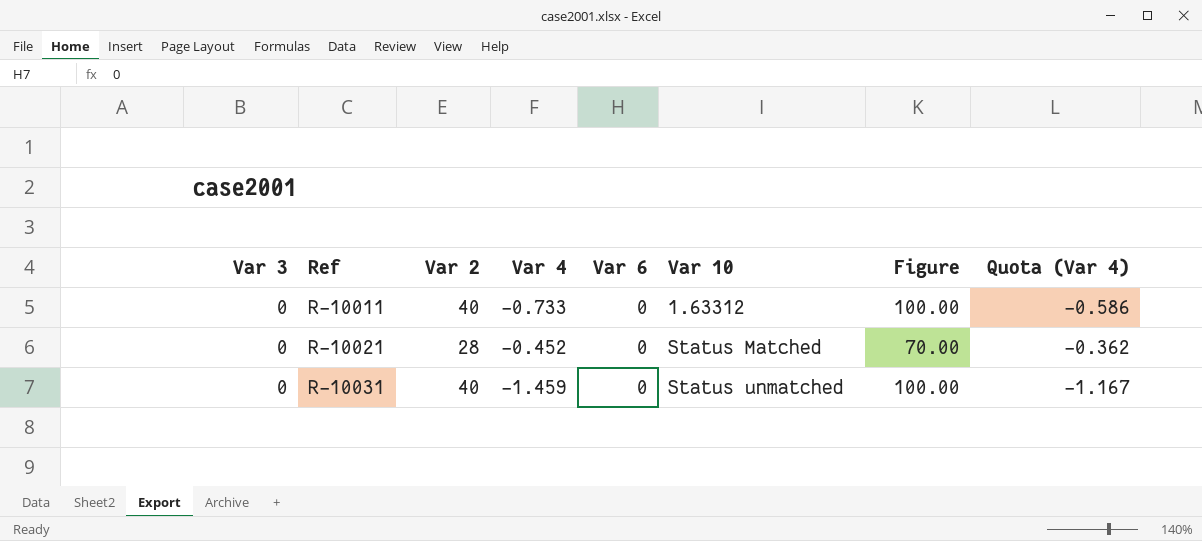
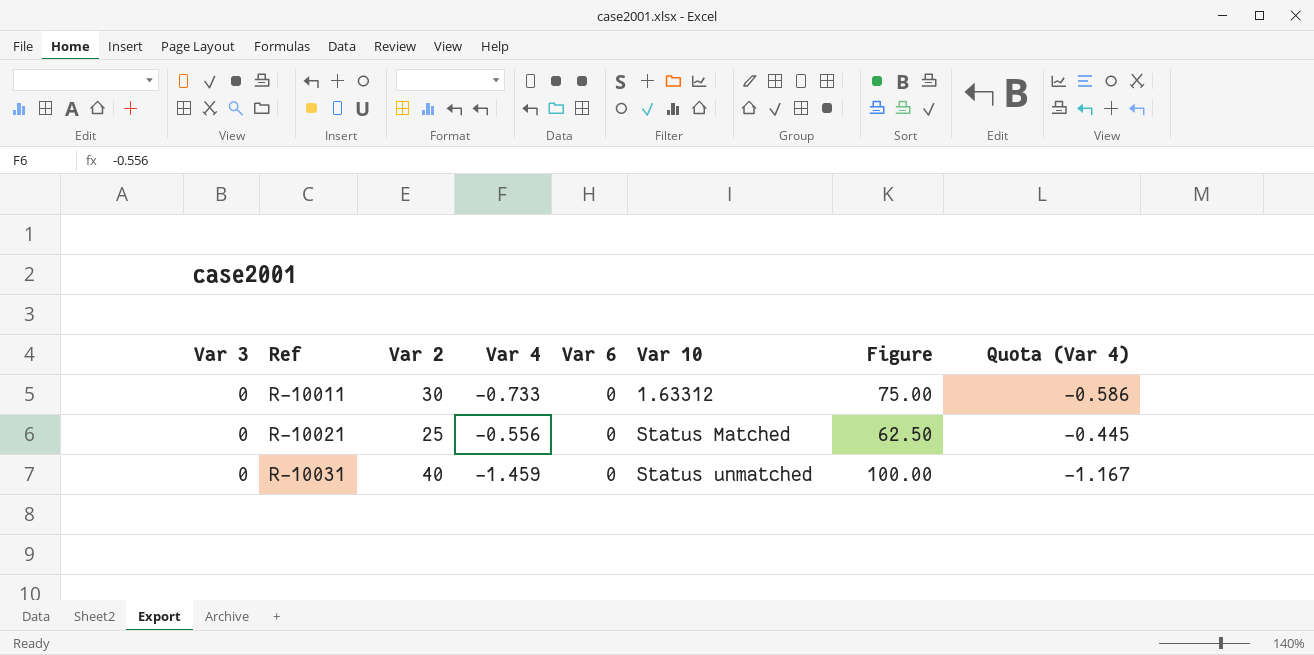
R-10011 | Var 2: 40 -> 30
R-10011 | Figure: 100.00 -> 75.00
R-10021 | Var 2: 28 -> 25
R-10021 | Var 4: -0.452 -> -0.556
R-10021 | Figure: 70.00 -> 62.50
R-10021 | Quota (Var 4): -0.362 -> -0.445

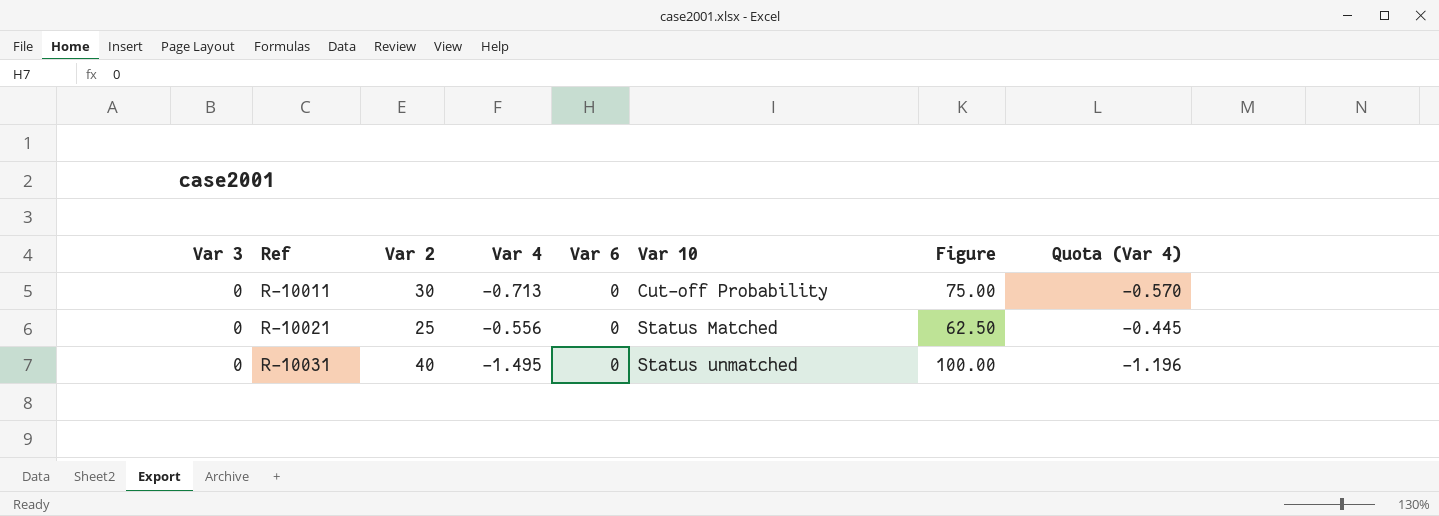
R-10011 | Var 4: -0.733 -> -0.713
R-10011 | Var 10: 1.63312 -> Cut-off Probability
R-10011 | Quota (Var 4): -0.586 -> -0.570
R-10031 | Var 4: -1.459 -> -1.495
R-10031 | Quota (Var 4): -1.167 -> -1.196

